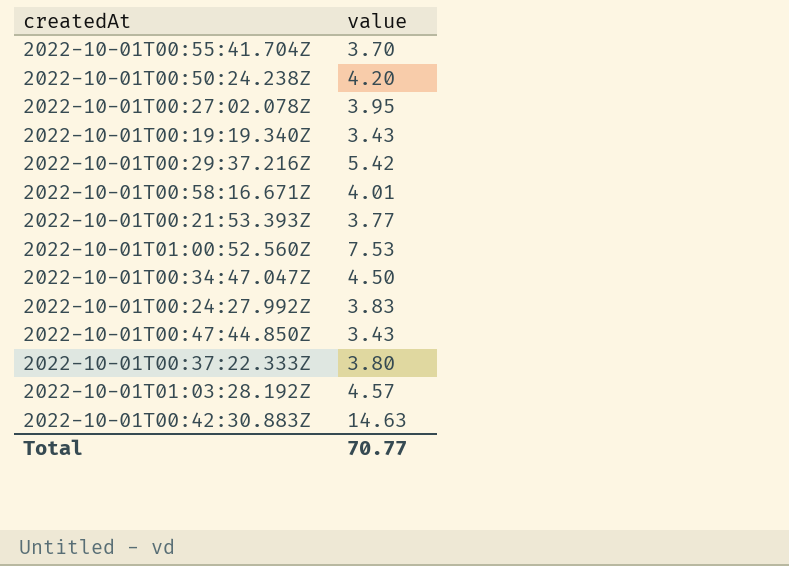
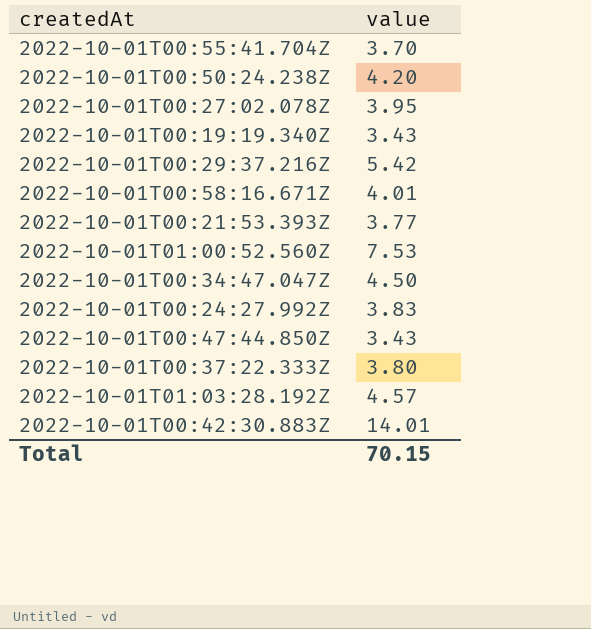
2022-10-01T00:42:30.883Z | value: 14.63 -> 14.01
Total | value: 70.77 -> 70.15

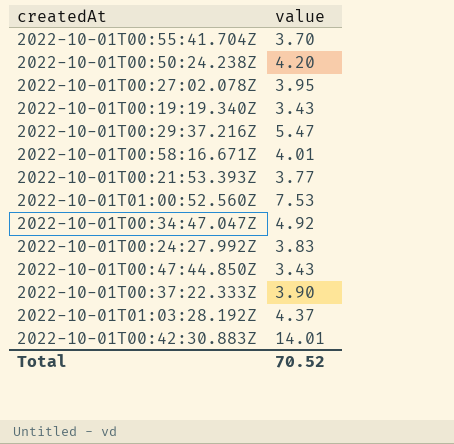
2022-10-01T00:29:37.216Z | value: 5.42 -> 5.47
2022-10-01T00:34:47.047Z | value: 4.50 -> 4.92
2022-10-01T00:37:22.333Z | value: 3.80 -> 3.90
2022-10-01T01:03:28.192Z | value: 4.57 -> 4.37
Total | value: 70.15 -> 70.52

